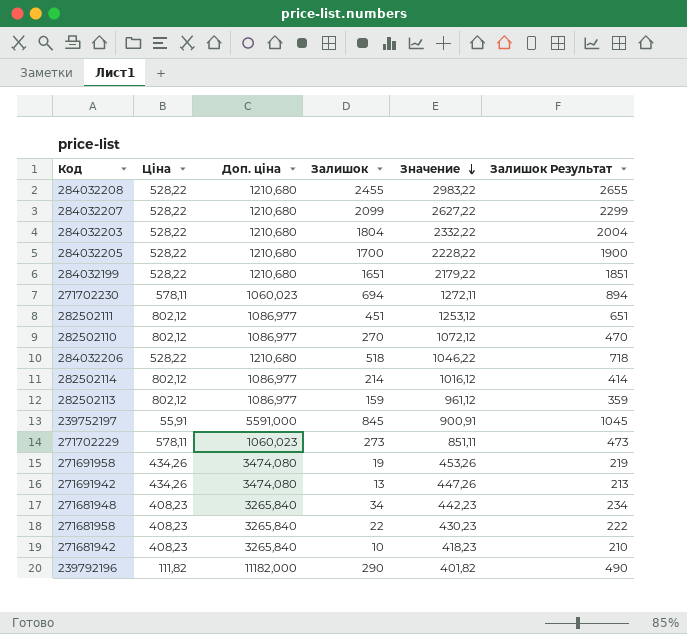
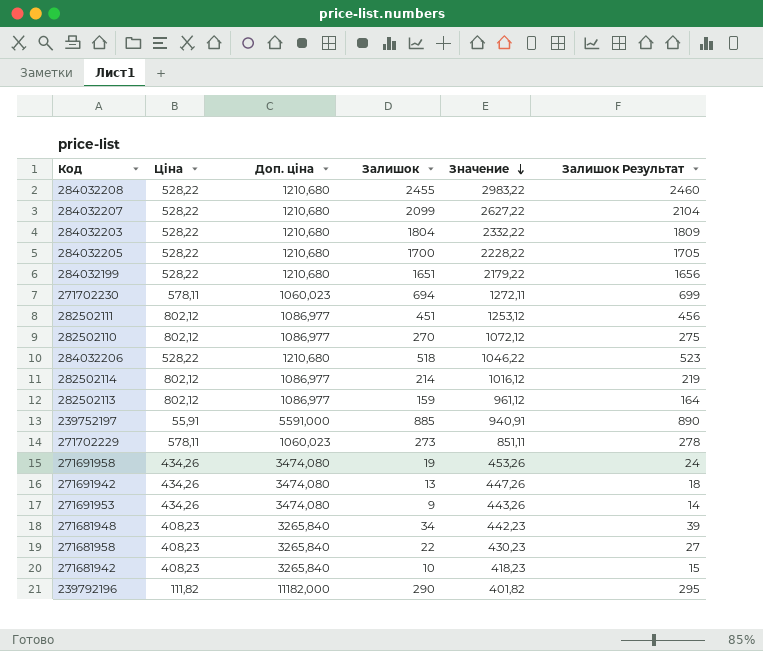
column Залишок Результат | formula: [Залишок] + 200 -> [Залишок] + 5
239752197 | Залишок: 845 -> 885
239752197 | Значение: 900,91 -> 940,91
row 271691953: none -> 434,26 | 3474,080 | 9 | 443,26 | 14

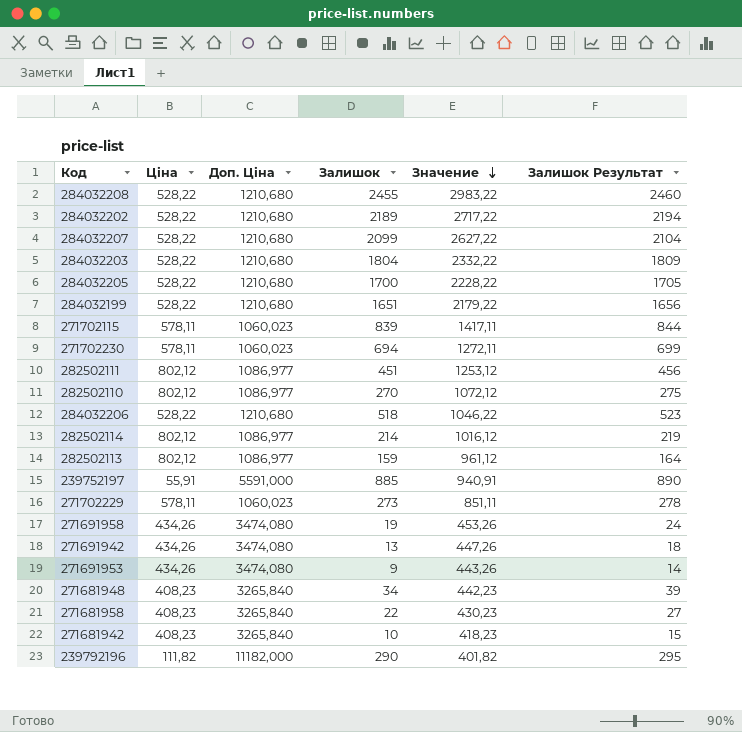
column name: Доп. ціна -> Доп. Ціна
row 284032202: none -> 528,22 | 1210,680 | 2189 | 2717,22 | 2194
row 271702115: none -> 578,11 | 1060,023 | 839 | 1417,11 | 844

